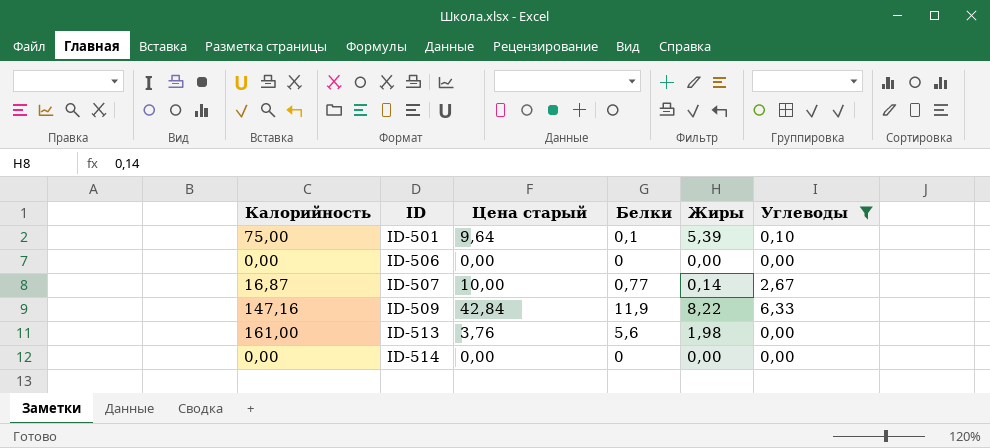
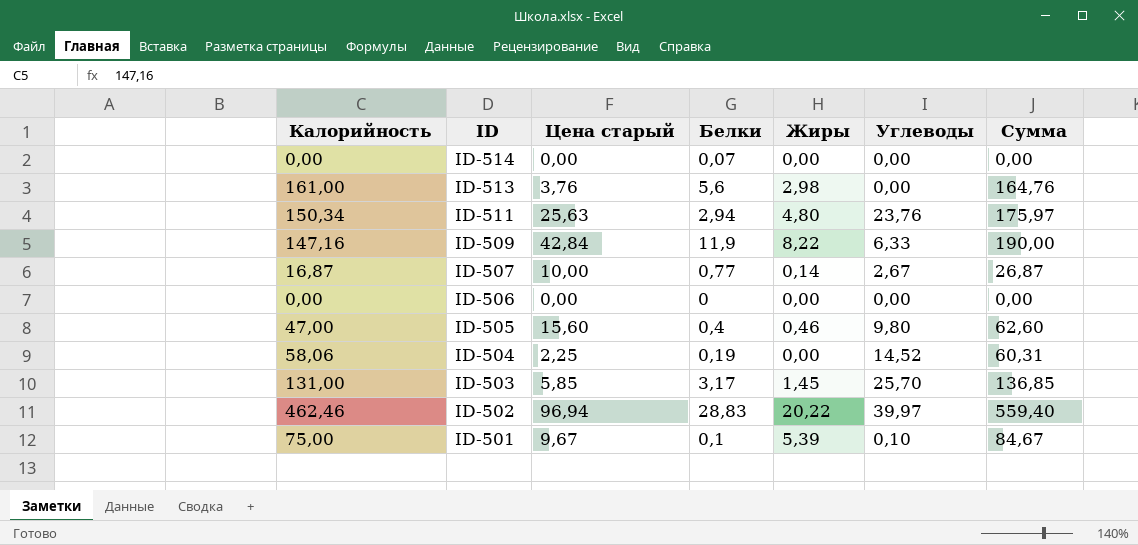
filter: Углеводы <= 6,33 -> none
row order: ID ascending -> ID descending
column Сумма | formula: none -> [Калорийность] + [Цена старый]
ID-514 | Белки: 0 -> 0,07
ID-513 | Жиры: 1,98 -> 2,98
ID-501 | Цена старый: 9,64 -> 9,67

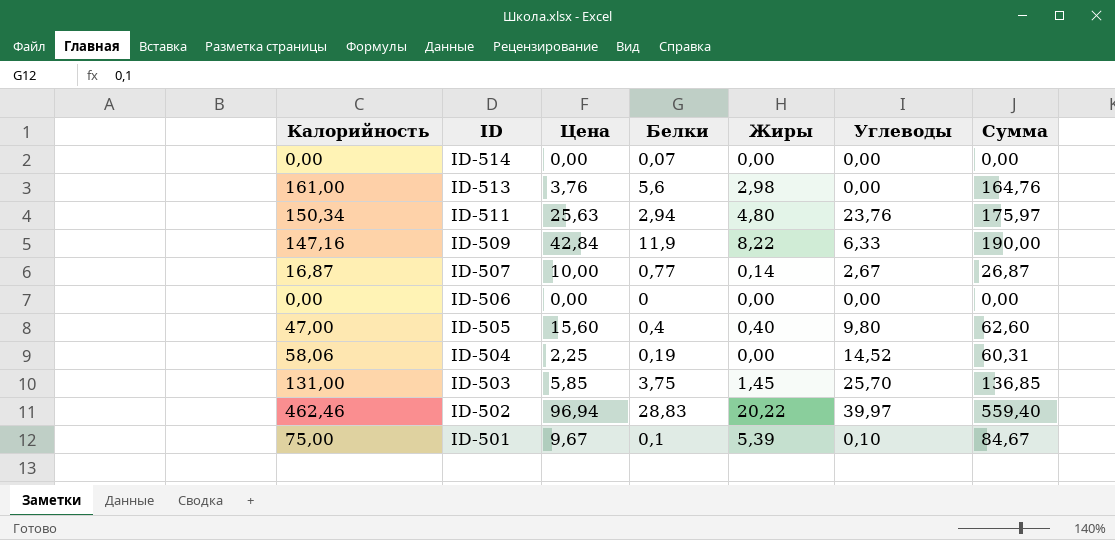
column name: Цена старый -> Цена
ID-505 | Жиры: 0,46 -> 0,40
ID-503 | Белки: 3,17 -> 3,75

